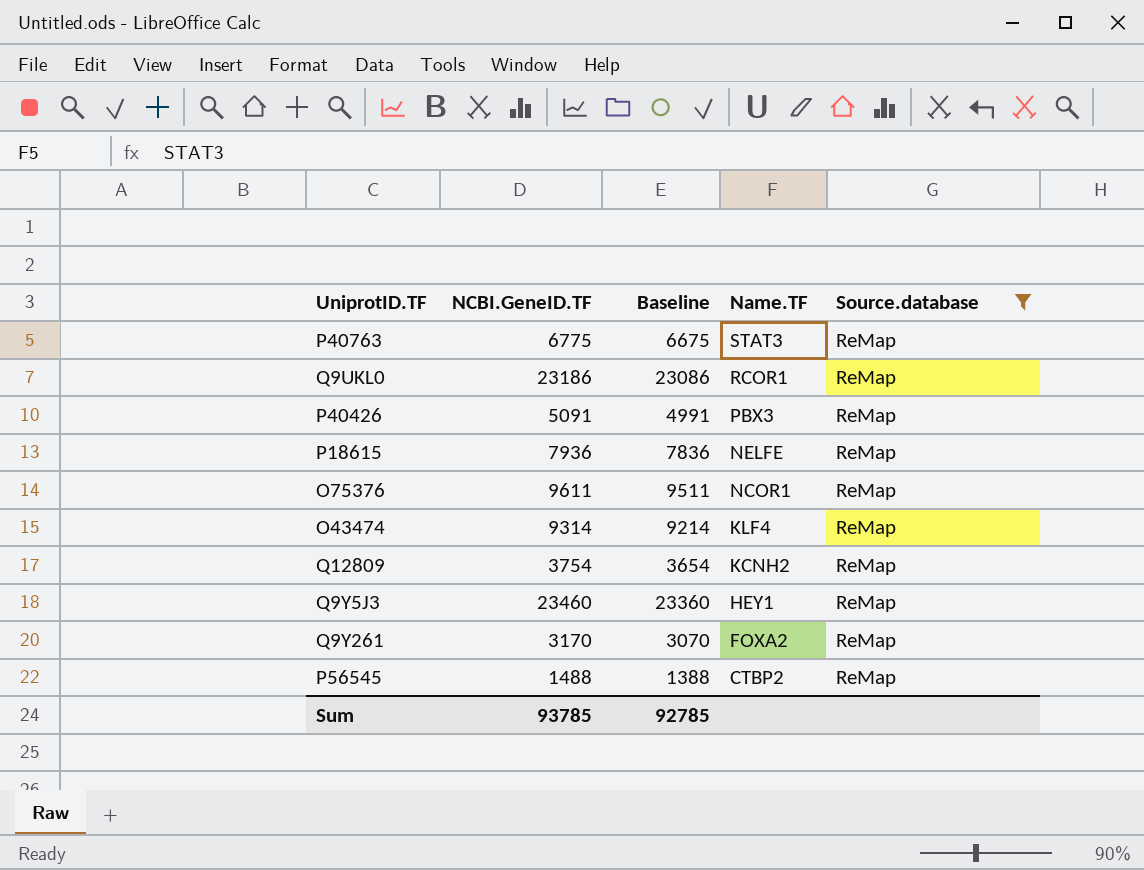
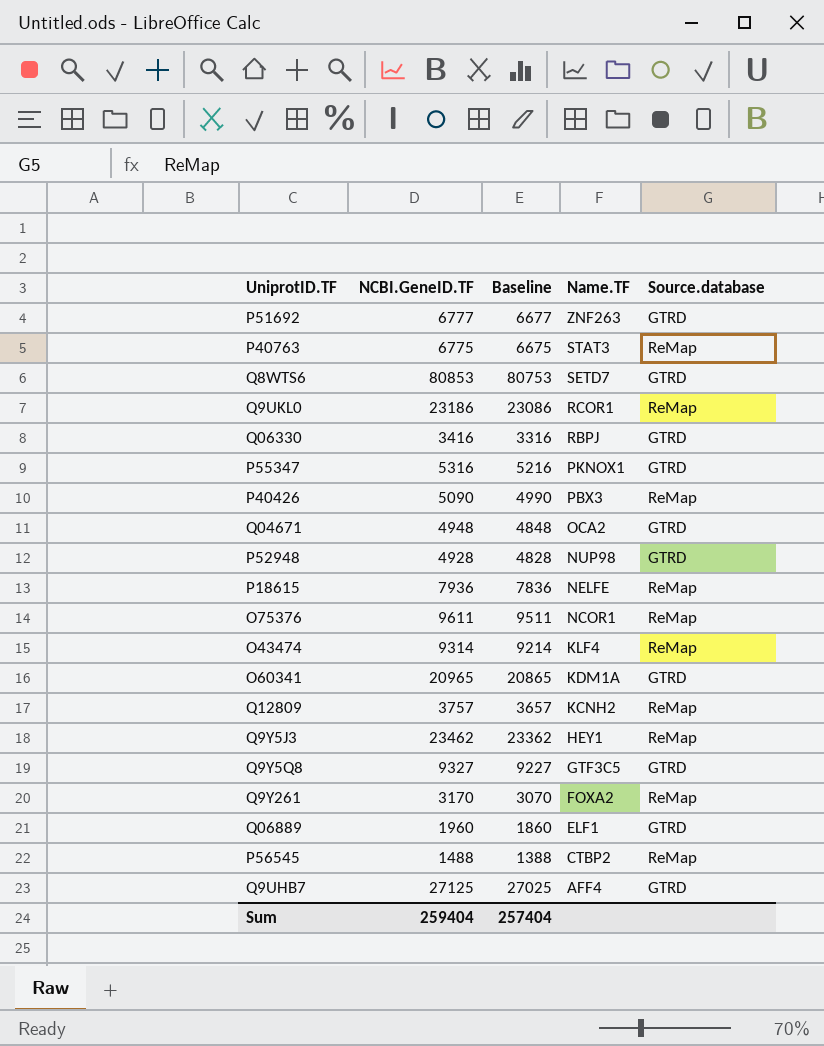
filter: Source.database = ReMap -> none
P40426 | NCBI.GeneID.TF: 5091 -> 5090
P40426 | Baseline: 4991 -> 4990
Q12809 | NCBI.GeneID.TF: 3754 -> 3757
Q12809 | Baseline: 3654 -> 3657
Q9Y5J3 | NCBI.GeneID.TF: 23460 -> 23462
Q9Y5J3 | Baseline: 23360 -> 23362
Sum | NCBI.GeneID.TF: 93785 -> 259404
Sum | Baseline: 92785 -> 257404

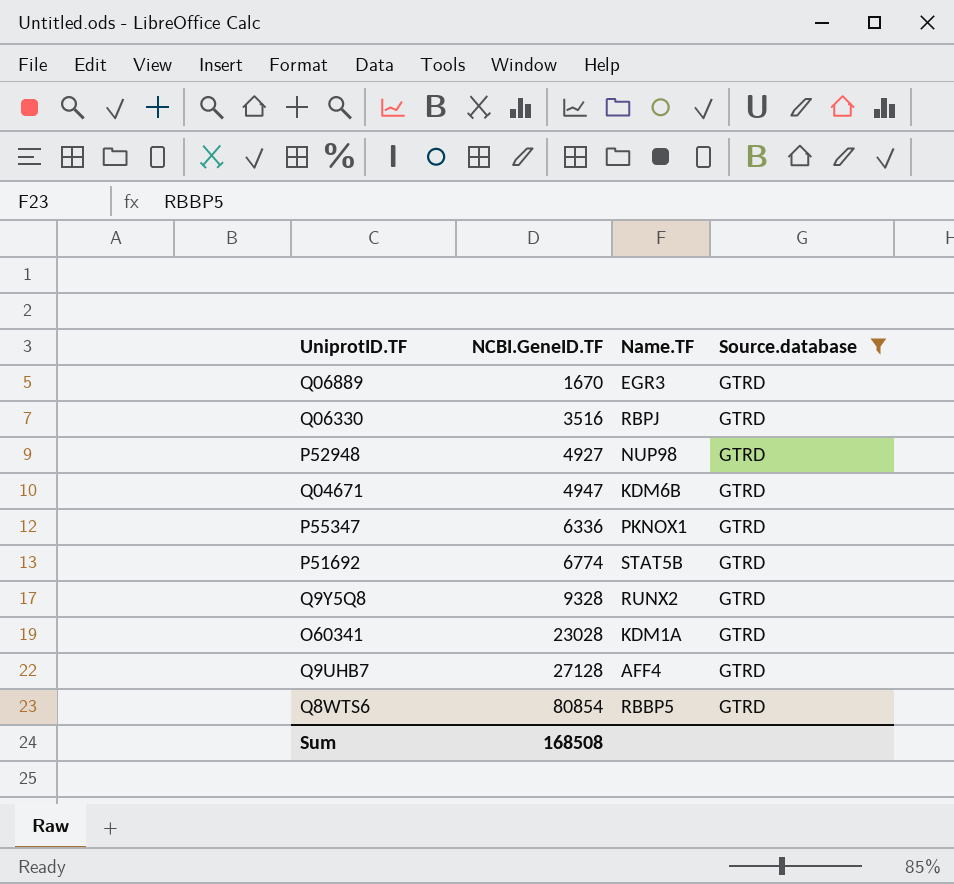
filter: none -> Source.database = GTRD
row order: Name.TF descending -> NCBI.GeneID.TF ascending
column Baseline | formula: [NCBI.GeneID.TF] - 100 -> none
Q06889 | NCBI.GeneID.TF: 1960 -> 1670
Q06889 | Name.TF: ELF1 -> EGR3
Q06330 | NCBI.GeneID.TF: 3416 -> 3516
P52948 | NCBI.GeneID.TF: 4928 -> 4927
Q04671 | NCBI.GeneID.TF: 4948 -> 4947
Q04671 | Name.TF: OCA2 -> KDM6B
P55347 | NCBI.GeneID.TF: 5316 -> 6336
P51692 | NCBI.GeneID.TF: 6777 -> 6774
P51692 | Name.TF: ZNF263 -> STAT5B
Q9Y5Q8 | NCBI.GeneID.TF: 9327 -> 9328
Q9Y5Q8 | Name.TF: GTF3C5 -> RUNX2
O60341 | NCBI.GeneID.TF: 20965 -> 23028
Q9UHB7 | NCBI.GeneID.TF: 27125 -> 27128
Q8WTS6 | NCBI.GeneID.TF: 80853 -> 80854
Q8WTS6 | Name.TF: SETD7 -> RBBP5
Sum | NCBI.GeneID.TF: 259404 -> 168508

